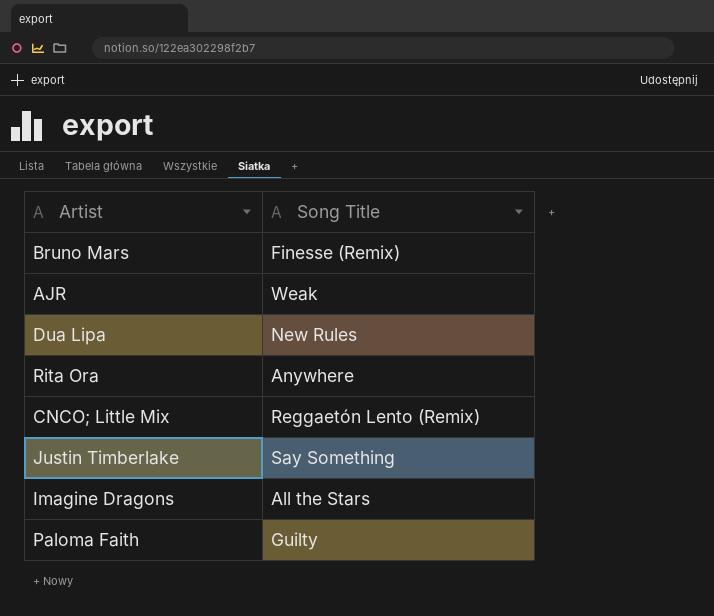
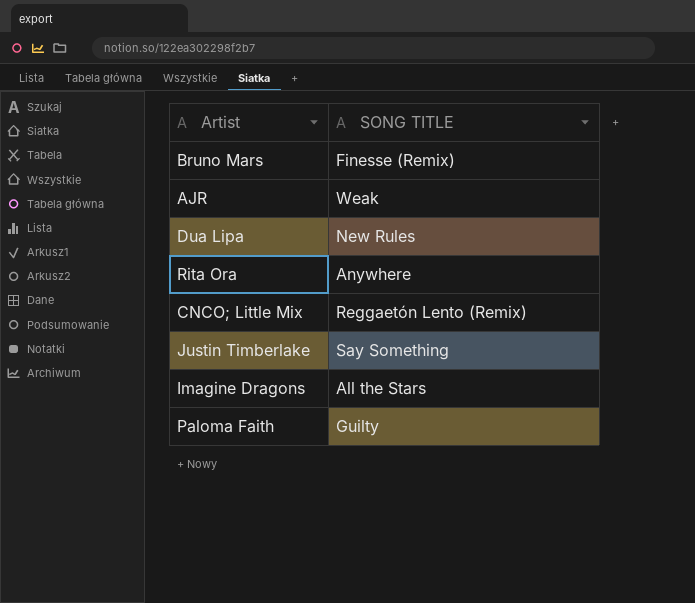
column name: Song Title -> SONG TITLE

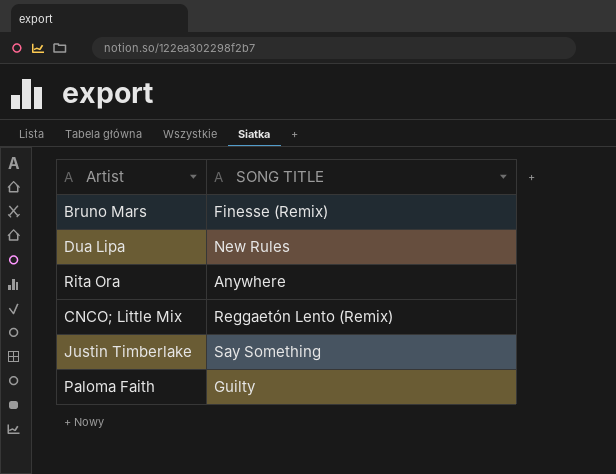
row AJR: Weak -> none
row Imagine Dragons: All the Stars -> none

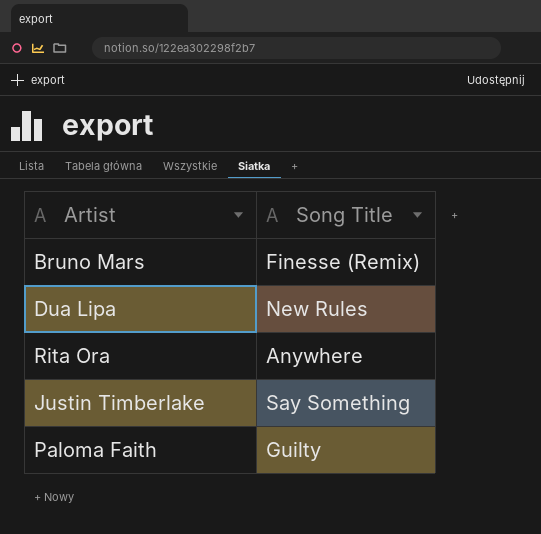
column name: SONG TITLE -> Song Title
row CNCO; Little Mix: Reggaetón Lento (Remix) -> none

